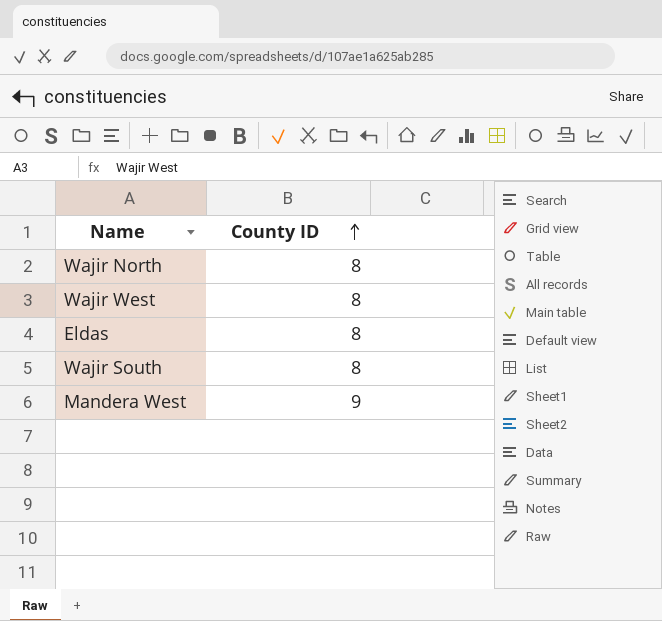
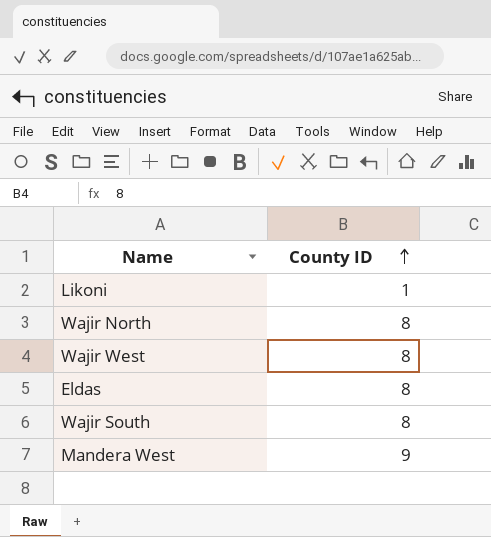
row Likoni: none -> 1

